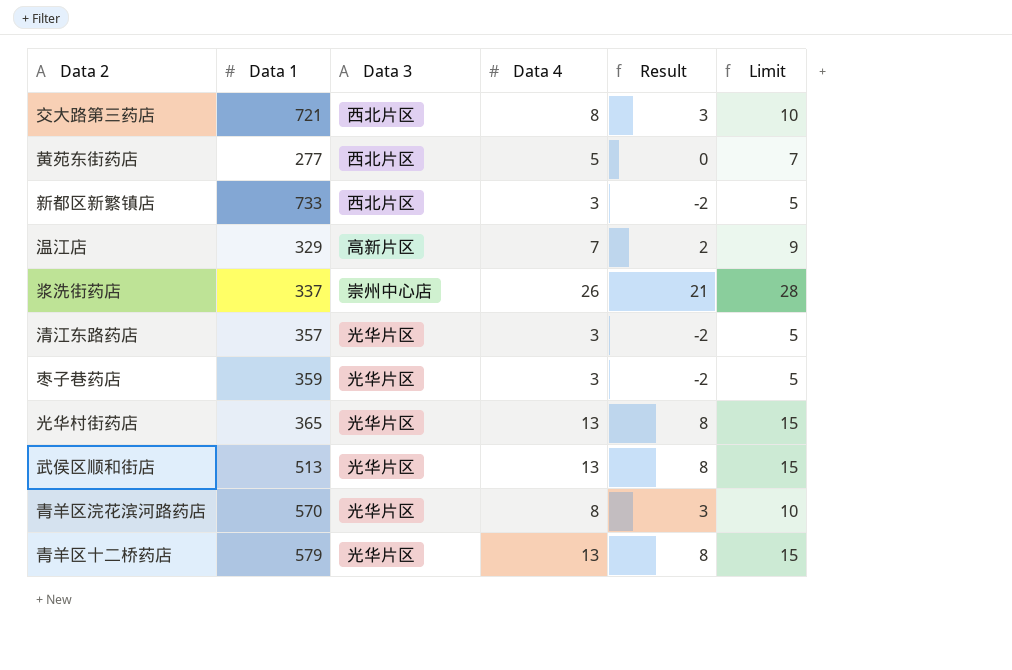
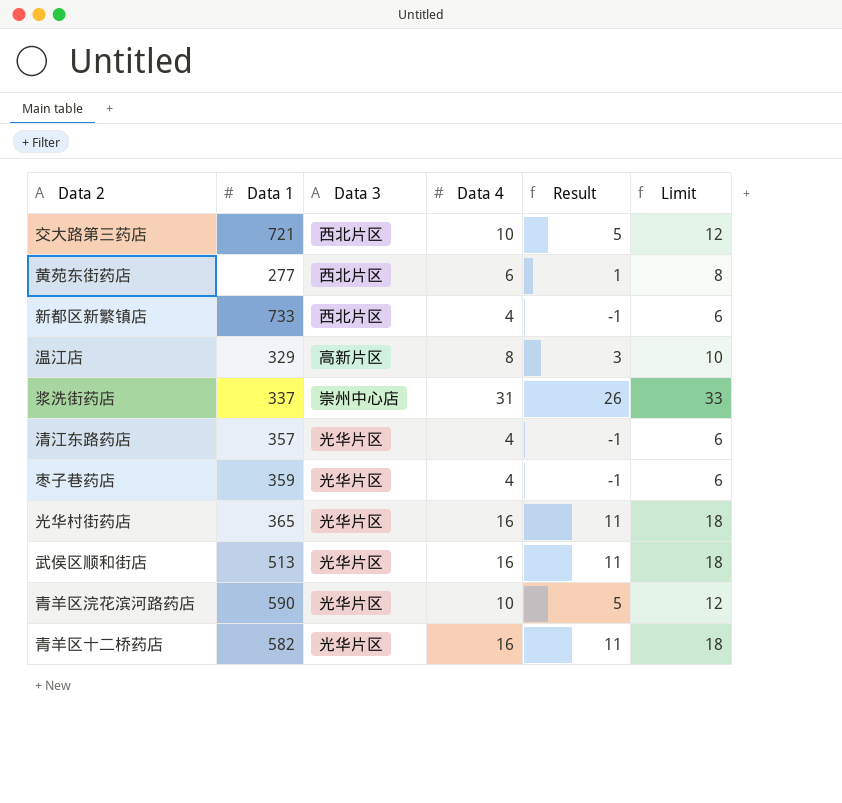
交大路第三药店 | Data 4: 8 -> 10
交大路第三药店 | Result: 3 -> 5
交大路第三药店 | Limit: 10 -> 12
黄苑东街药店 | Data 4: 5 -> 6
黄苑东街药店 | Result: 0 -> 1
黄苑东街药店 | Limit: 7 -> 8
新都区新繁镇店 | Data 4: 3 -> 4
新都区新繁镇店 | Result: -2 -> -1
新都区新繁镇店 | Limit: 5 -> 6
温江店 | Data 4: 7 -> 8
温江店 | Result: 2 -> 3
温江店 | Limit: 9 -> 10
浆洗街药店 | Data 4: 26 -> 31
浆洗街药店 | Result: 21 -> 26
浆洗街药店 | Limit: 28 -> 33
清江东路药店 | Data 4: 3 -> 4
清江东路药店 | Result: -2 -> -1
清江东路药店 | Limit: 5 -> 6
枣子巷药店 | Data 4: 3 -> 4
枣子巷药店 | Result: -2 -> -1
枣子巷药店 | Limit: 5 -> 6
光华村街药店 | Data 4: 13 -> 16
光华村街药店 | Result: 8 -> 11
光华村街药店 | Limit: 15 -> 18
武侯区顺和街店 | Data 4: 13 -> 16
武侯区顺和街店 | Result: 8 -> 11
武侯区顺和街店 | Limit: 15 -> 18
青羊区浣花滨河路药店 | Data 1: 570 -> 590
青羊区浣花滨河路药店 | Data 4: 8 -> 10
青羊区浣花滨河路药店 | Result: 3 -> 5
青羊区浣花滨河路药店 | Limit: 10 -> 12
青羊区十二桥药店 | Data 1: 579 -> 582
青羊区十二桥药店 | Data 4: 13 -> 16
青羊区十二桥药店 | Result: 8 -> 11
青羊区十二桥药店 | Limit: 15 -> 18

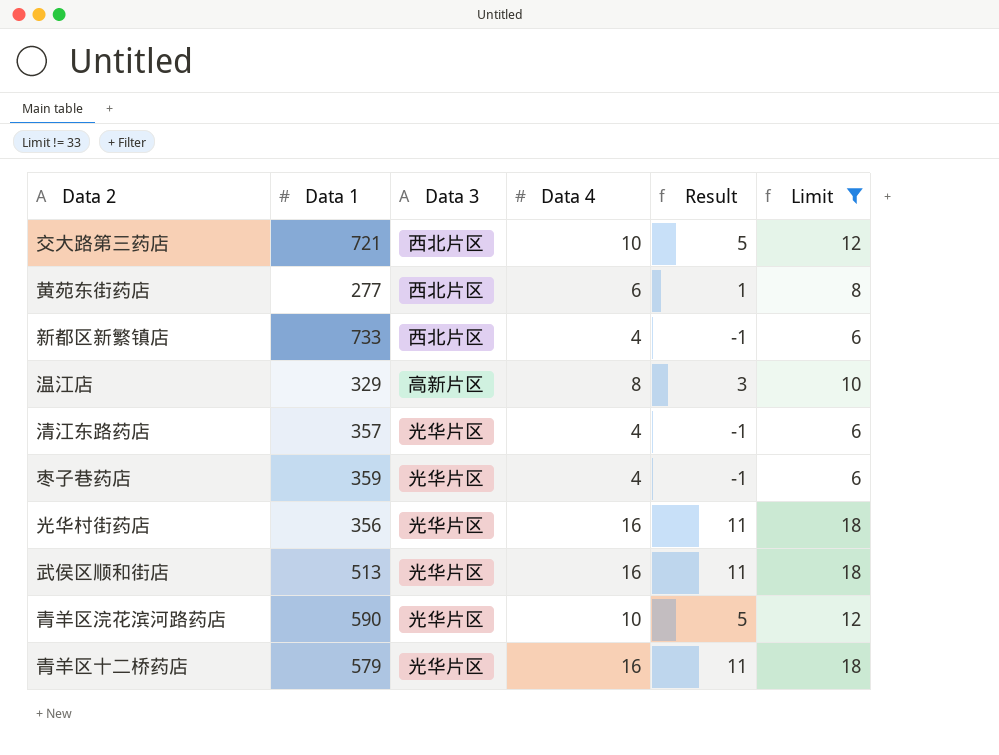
filter: none -> Limit != 33
光华村街药店 | Data 1: 365 -> 356
青羊区十二桥药店 | Data 1: 582 -> 579

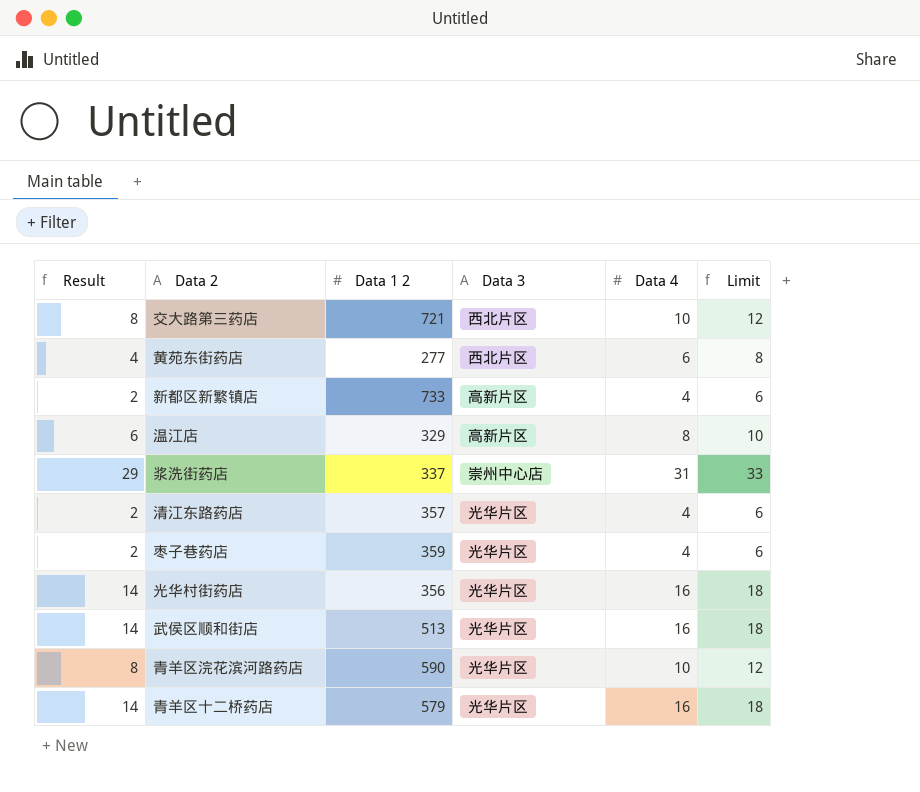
filter: Limit != 33 -> none
column Result | formula: [Data 4] - 5 -> [Data 4] - 2
column Result | position: 5 -> 1
column name: Data 1 -> Data 1 2
新都区新繁镇店 | Data 3: 西北片区 -> 高新片区

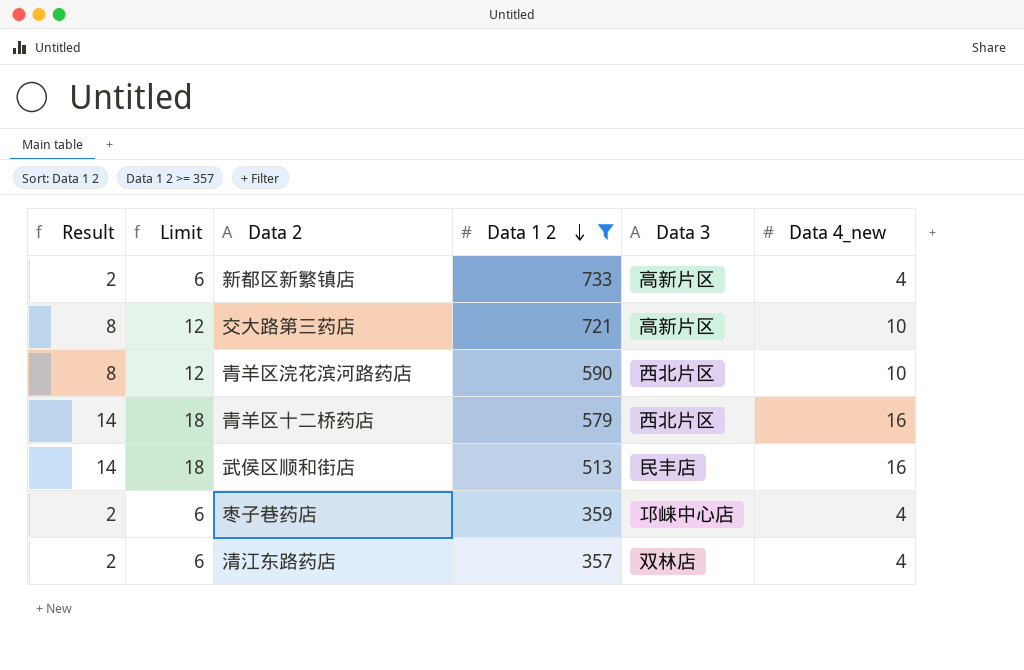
filter: none -> Data 1 2 >= 357
row order: none -> Data 1 2 descending
column Limit | position: 6 -> 2
column name: Data 4 -> Data 4_new
交大路第三药店 | Data 3: 西北片区 -> 高新片区
青羊区浣花滨河路药店 | Data 3: 光华片区 -> 西北片区
青羊区十二桥药店 | Data 3: 光华片区 -> 西北片区
武侯区顺和街店 | Data 3: 光华片区 -> 民丰店
枣子巷药店 | Data 3: 光华片区 -> 邛崃中心店
清江东路药店 | Data 3: 光华片区 -> 双林店

